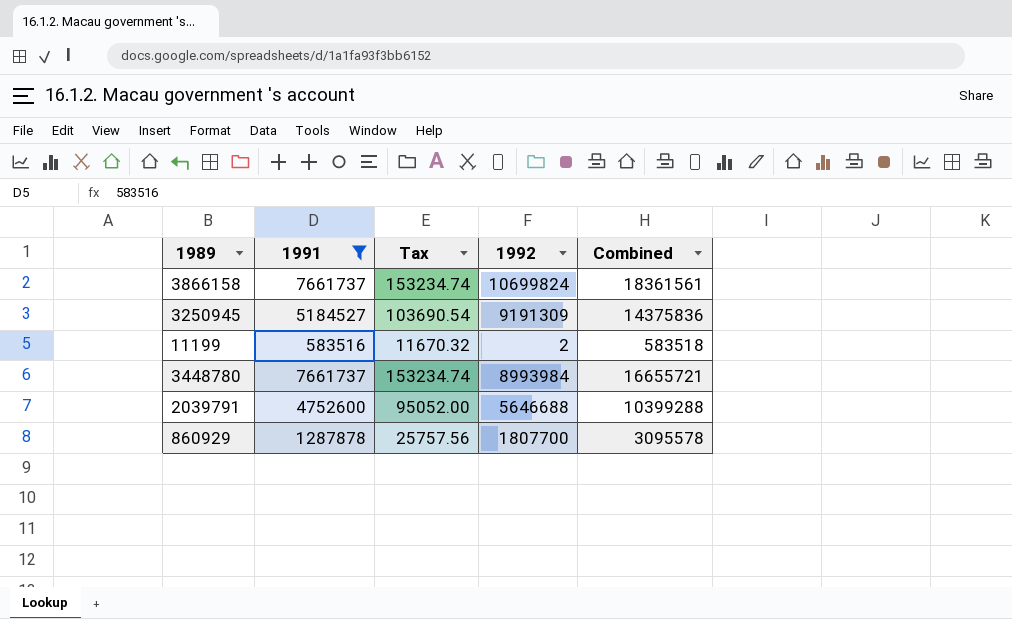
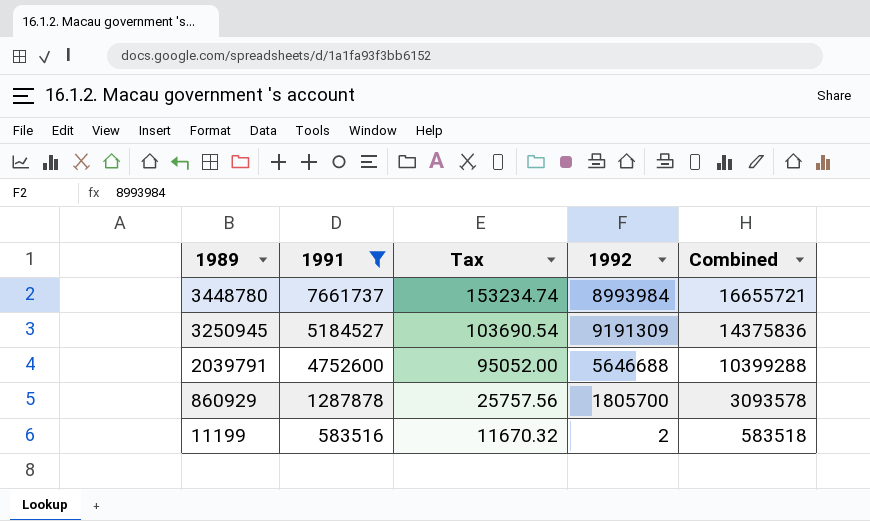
row order: none -> 1989 descending
row 3866158: 7661737 | 153234.74 | 10699824 | 18361561 -> none
860929 | 1992: 1807700 -> 1805700
860929 | Combined: 3095578 -> 3093578

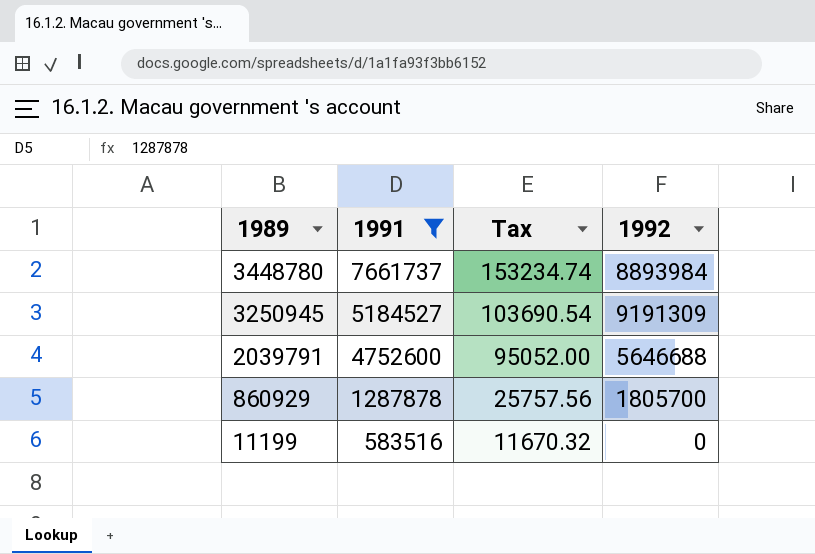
column Combined | formula: [1991] + [1992] -> none
3448780 | 1992: 8993984 -> 8893984
11199 | 1992: 2 -> 0

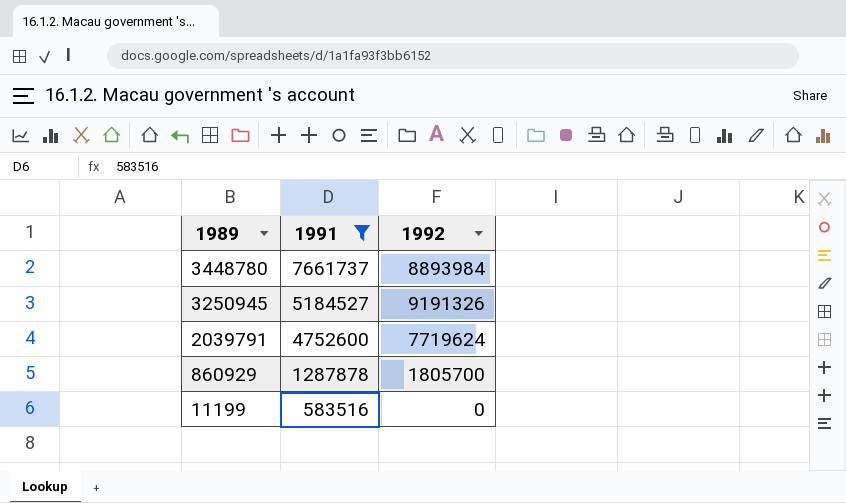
column Tax | formula: [1991] * 0.02 -> none
3250945 | 1992: 9191309 -> 9191326
2039791 | 1992: 5646688 -> 7719624

